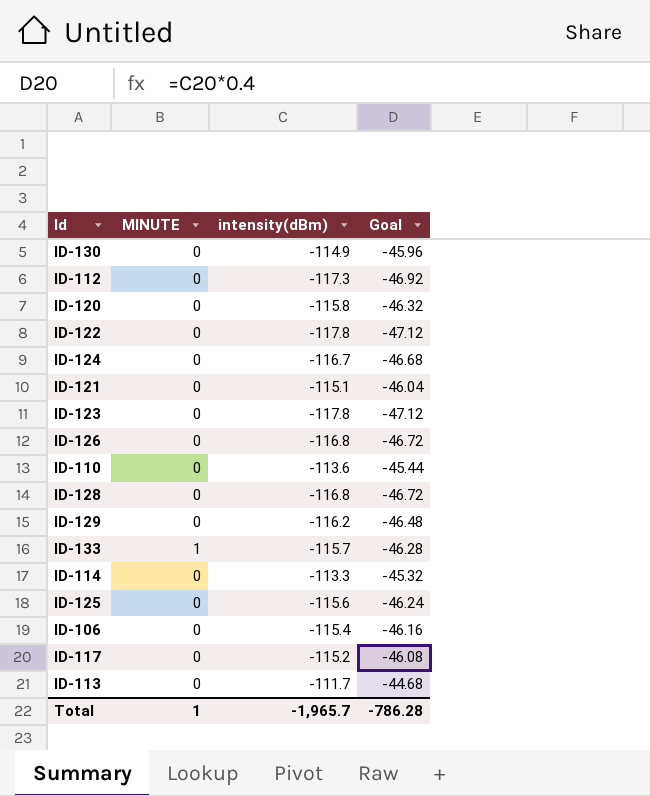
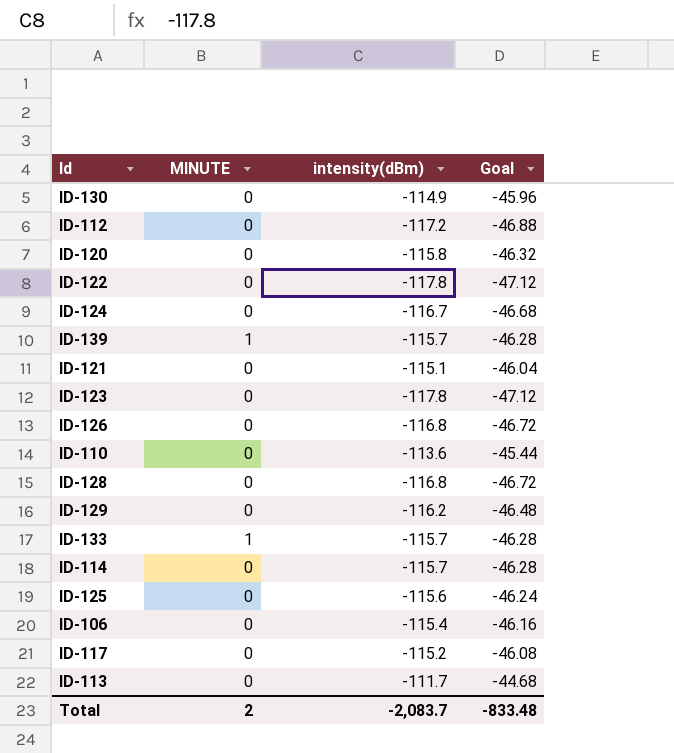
ID-112 | intensity(dBm): -117.3 -> -117.2
ID-112 | Goal: -46.92 -> -46.88
row ID-139: none -> 1 | -115.7 | -46.28
ID-114 | intensity(dBm): -113.3 -> -115.7
ID-114 | Goal: -45.32 -> -46.28
Total | MINUTE: 1 -> 2
Total | intensity(dBm): -1,965.7 -> -2,083.7
Total | Goal: -786.28 -> -833.48

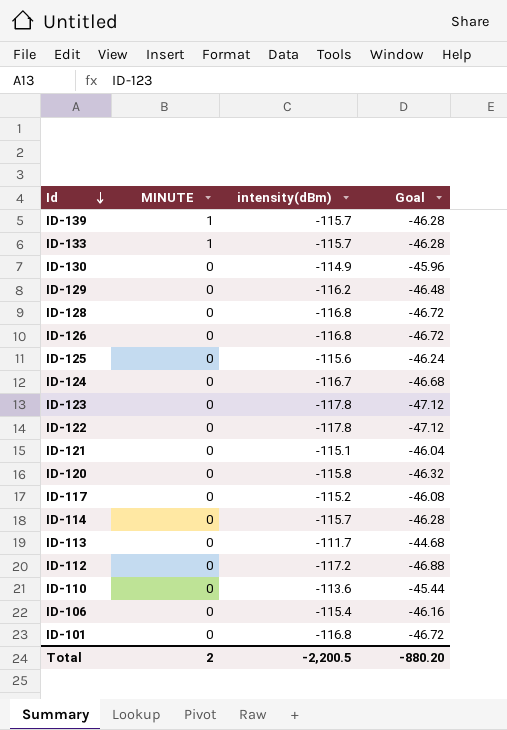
row order: none -> Id descending
row ID-101: none -> 0 | -116.8 | -46.72
Total | intensity(dBm): -2,083.7 -> -2,200.5
Total | Goal: -833.48 -> -880.20

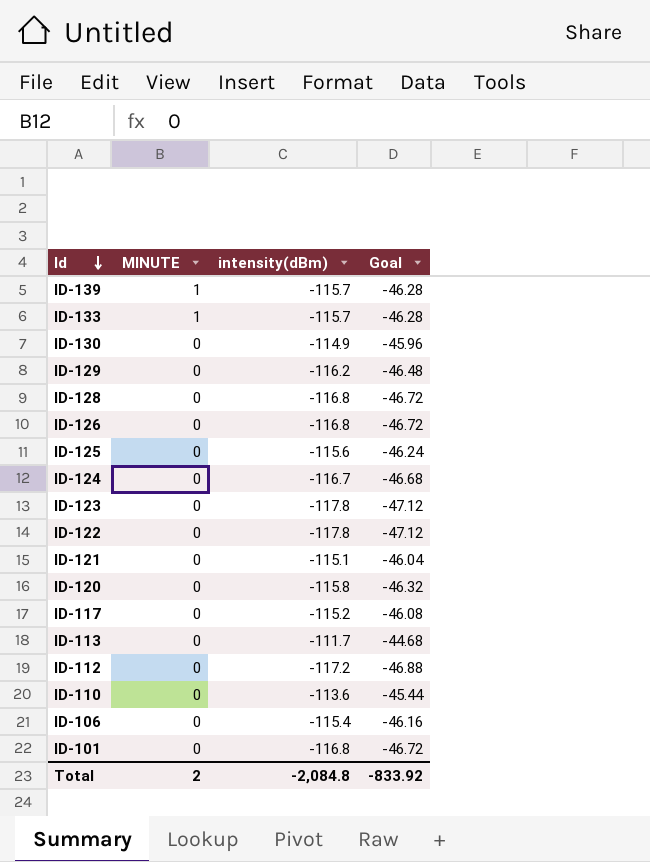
row ID-114: 0 | -115.7 | -46.28 -> none
Total | intensity(dBm): -2,200.5 -> -2,084.8
Total | Goal: -880.20 -> -833.92

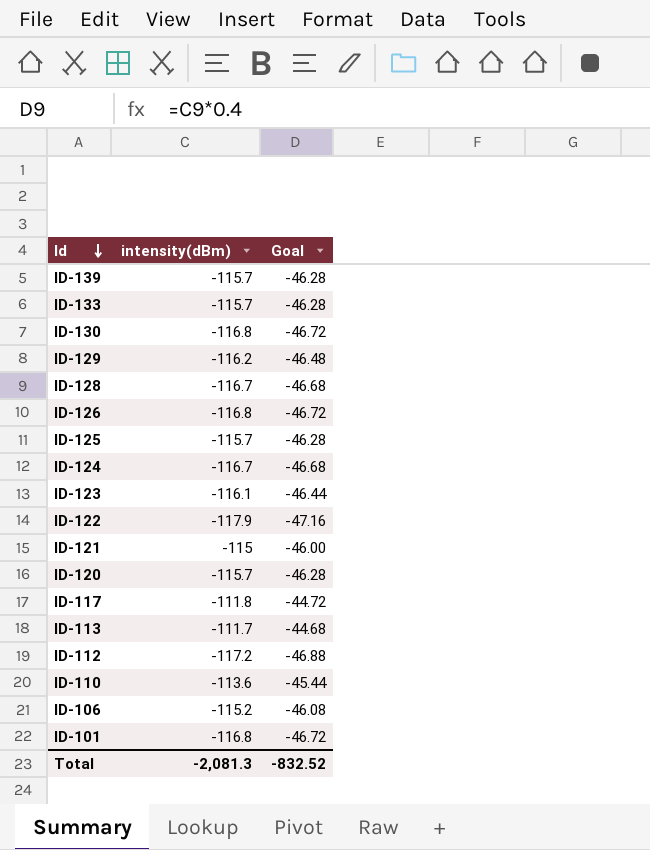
column MINUTE | position: 2 -> none
ID-130 | intensity(dBm): -114.9 -> -116.8
ID-130 | Goal: -45.96 -> -46.72
ID-128 | intensity(dBm): -116.8 -> -116.7
ID-128 | Goal: -46.72 -> -46.68
ID-125 | intensity(dBm): -115.6 -> -115.7
ID-125 | Goal: -46.24 -> -46.28
ID-123 | intensity(dBm): -117.8 -> -116.1
ID-123 | Goal: -47.12 -> -46.44
ID-122 | intensity(dBm): -117.8 -> -117.9
ID-122 | Goal: -47.12 -> -47.16
ID-121 | intensity(dBm): -115.1 -> -115
ID-121 | Goal: -46.04 -> -46.00
ID-120 | intensity(dBm): -115.8 -> -115.7
ID-120 | Goal: -46.32 -> -46.28
ID-117 | intensity(dBm): -115.2 -> -111.8
ID-117 | Goal: -46.08 -> -44.72
ID-106 | intensity(dBm): -115.4 -> -115.2
ID-106 | Goal: -46.16 -> -46.08
Total | intensity(dBm): -2,084.8 -> -2,081.3
Total | Goal: -833.92 -> -832.52

